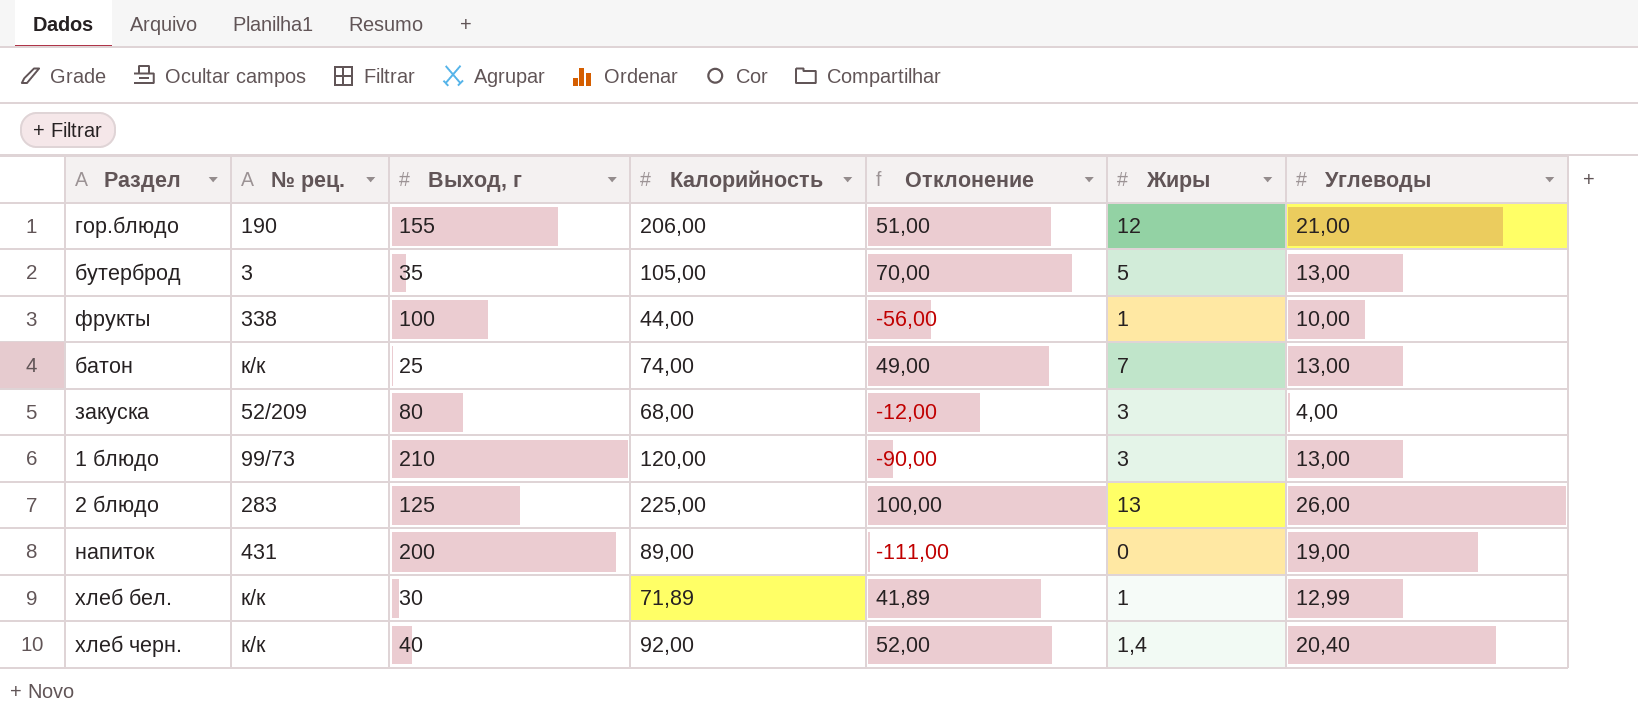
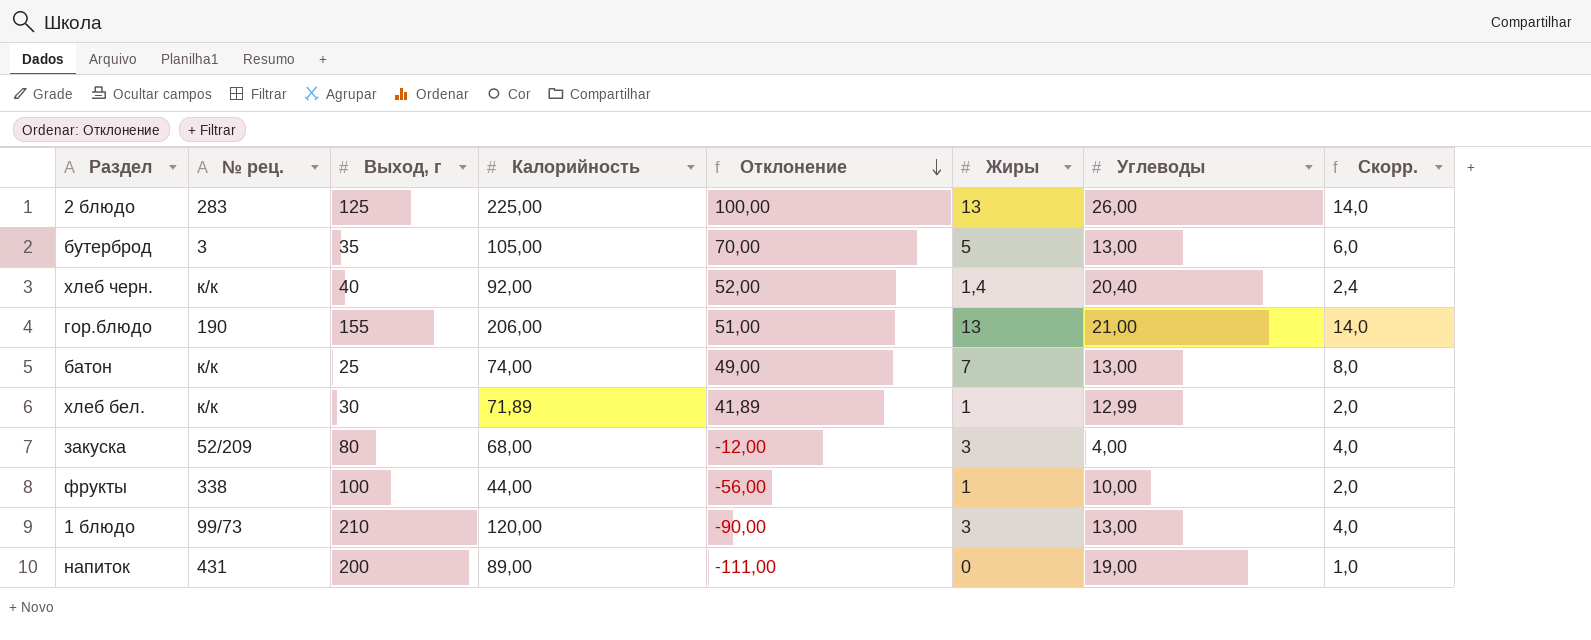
row order: none -> Отклонение descending
column Скорр. | formula: none -> [Жиры] + 1
гор.блюдо | Жиры: 12 -> 13

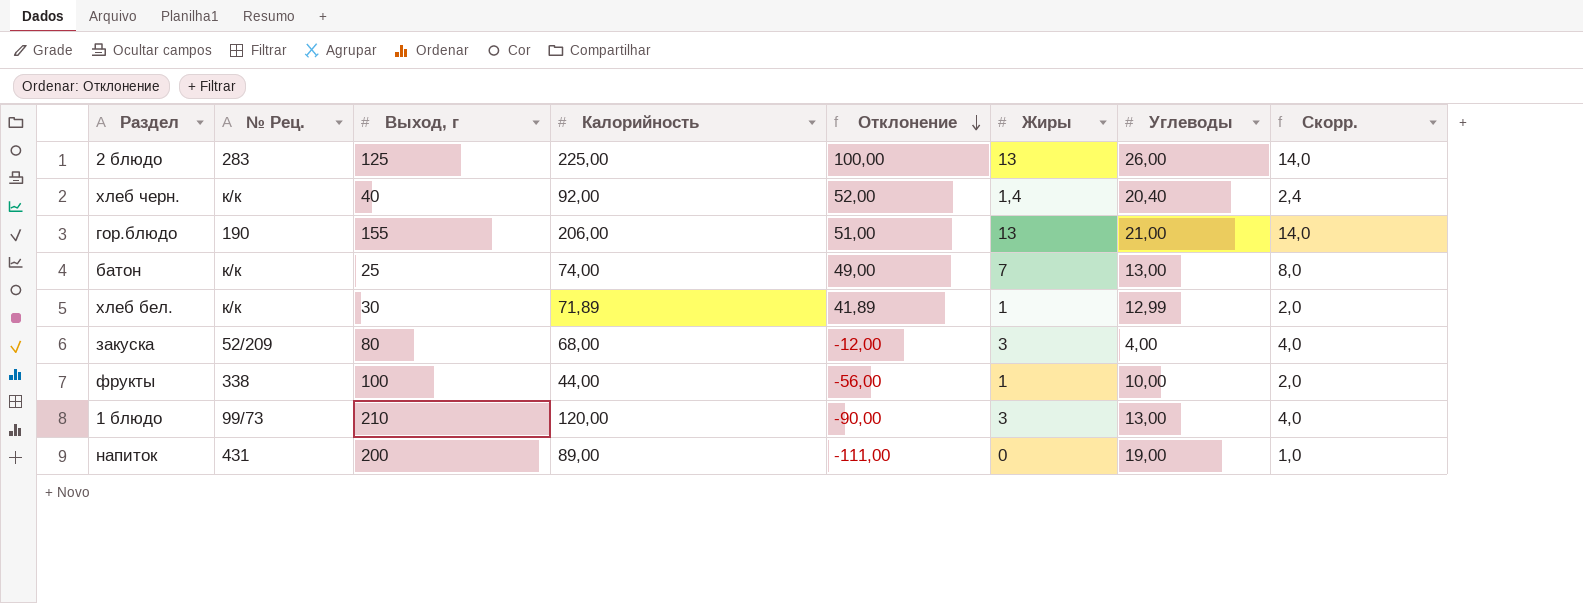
column name: № рец. -> № Рец.
row бутерброд: 3 | 35 | 105,00 | 70,00 | 5 | 13,00 | 6,0 -> none

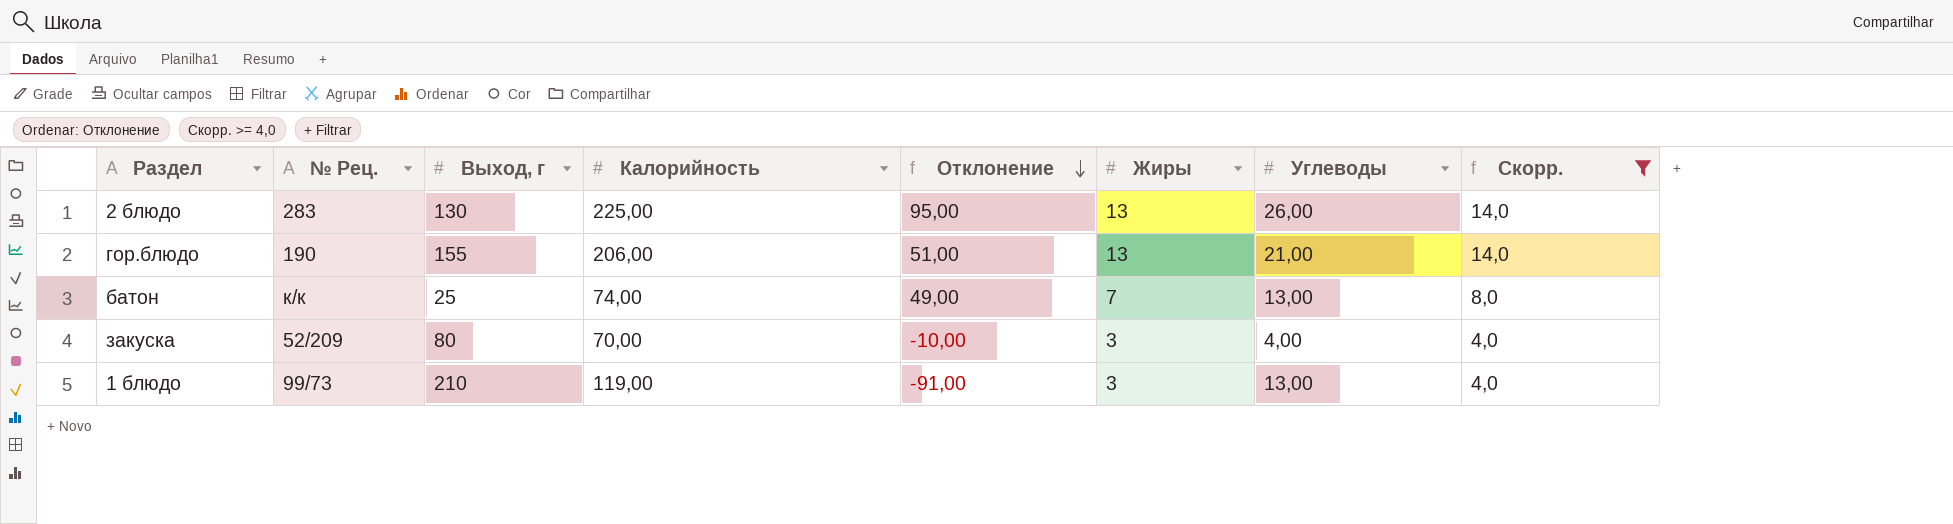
filter: none -> Скорр. >= 4,0
2 блюдо | Выход, г: 125 -> 130
2 блюдо | Отклонение: 100,00 -> 95,00
закуска | Калорийность: 68,00 -> 70,00
закуска | Отклонение: -12,00 -> -10,00
1 блюдо | Калорийность: 120,00 -> 119,00
1 блюдо | Отклонение: -90,00 -> -91,00

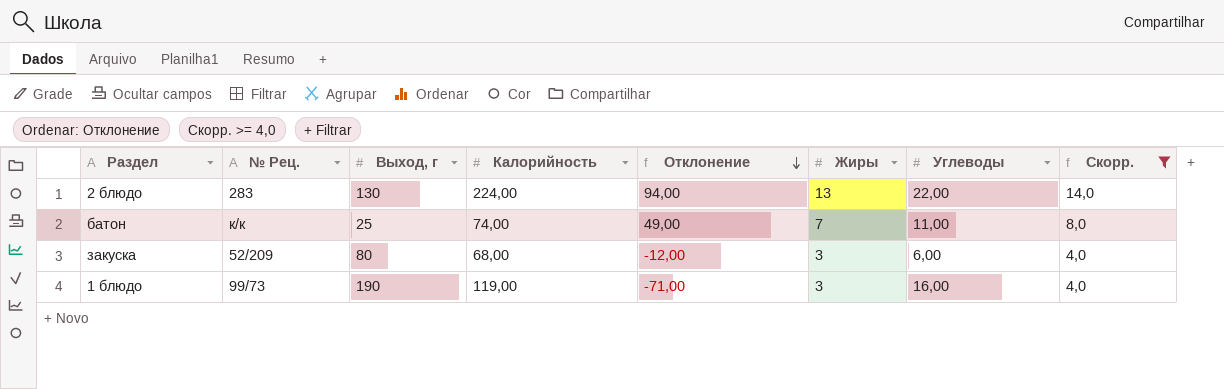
row гор.блюдо: 190 | 155 | 206,00 | 51,00 | 13 | 21,00 | 14,0 -> none
2 блюдо | Калорийность: 225,00 -> 224,00
2 блюдо | Отклонение: 95,00 -> 94,00
2 блюдо | Углеводы: 26,00 -> 22,00
батон | Углеводы: 13,00 -> 11,00
закуска | Калорийность: 70,00 -> 68,00
закуска | Отклонение: -10,00 -> -12,00
закуска | Углеводы: 4,00 -> 6,00
1 блюдо | Выход, г: 210 -> 190
1 блюдо | Отклонение: -91,00 -> -71,00
1 блюдо | Углеводы: 13,00 -> 16,00

